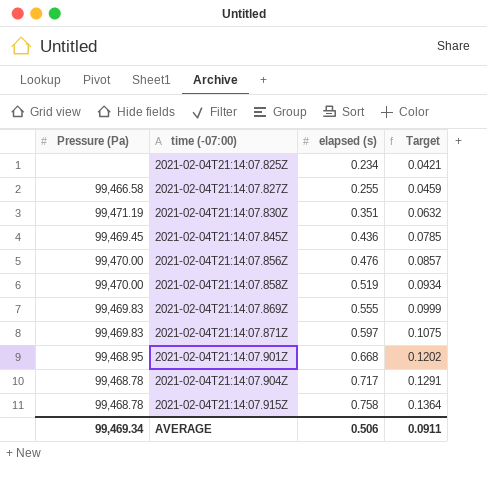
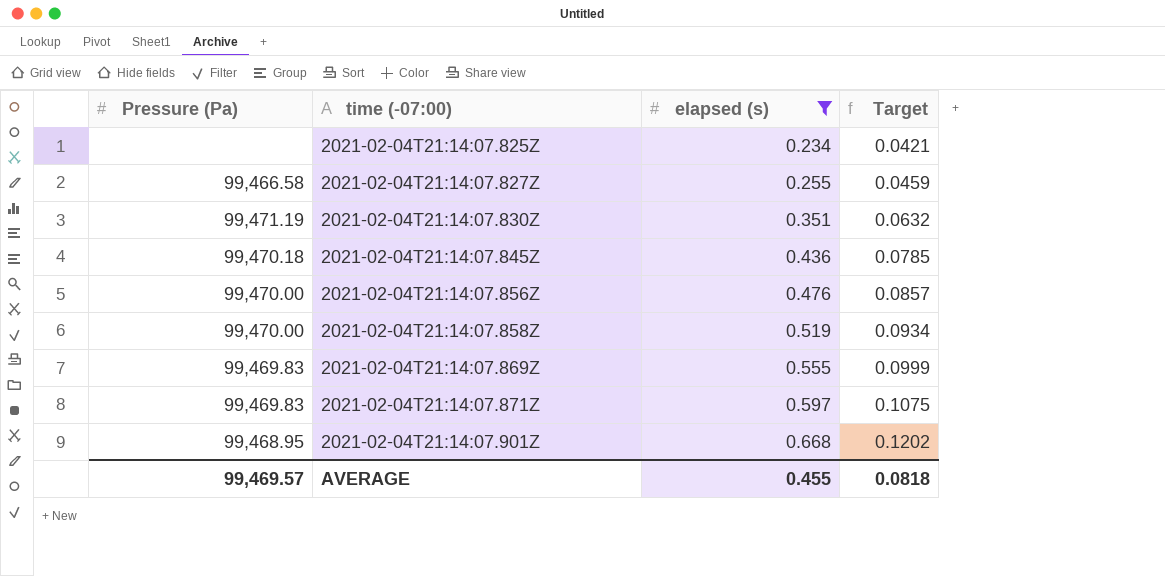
filter: none -> elapsed (s) <= 0.668
2021-02-04T21:14:07.845Z | Pressure (Pa): 99,469.45 -> 99,470.18
AVERAGE | Pressure (Pa): 99,469.34 -> 99,469.57
AVERAGE | elapsed (s): 0.506 -> 0.455
AVERAGE | Target: 0.0911 -> 0.0818

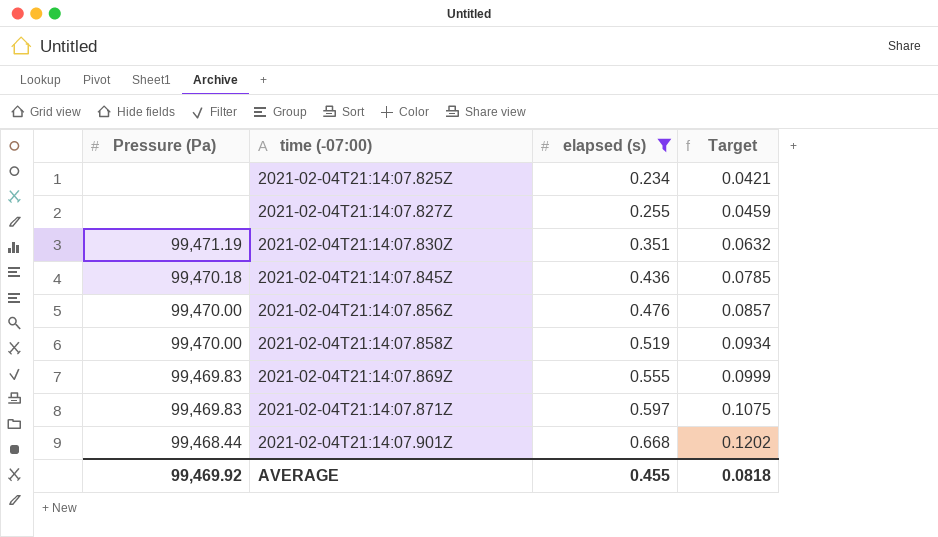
2021-02-04T21:14:07.827Z | Pressure (Pa): 99,466.58 -> none
2021-02-04T21:14:07.901Z | Pressure (Pa): 99,468.95 -> 99,468.44
AVERAGE | Pressure (Pa): 99,469.57 -> 99,469.92

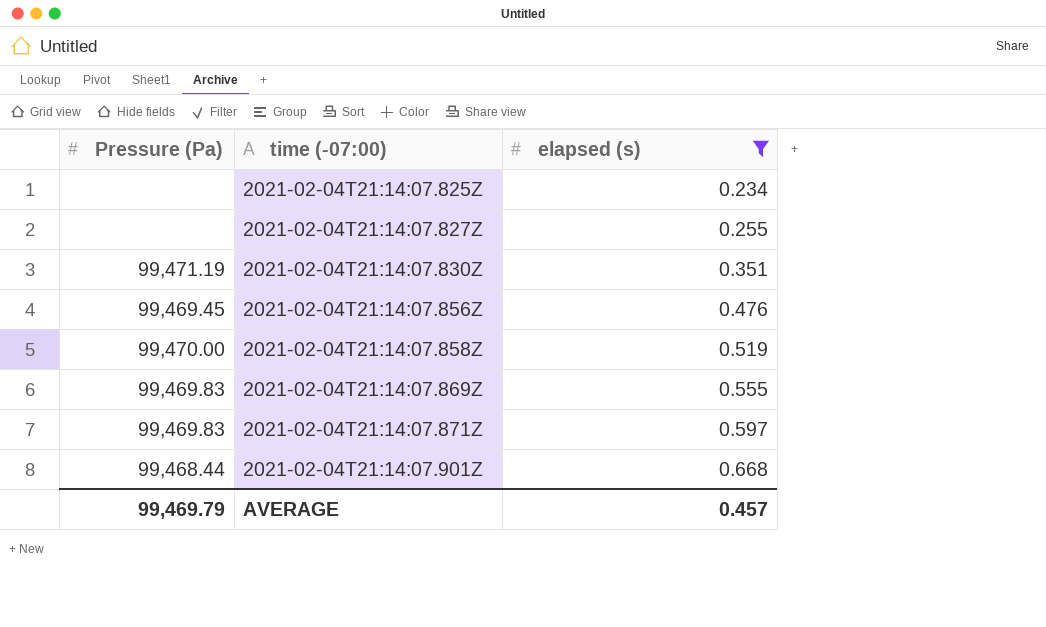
column Target | formula: [elapsed (s)] * 0.18 -> none
row 2021-02-04T21:14:07.845Z: 99,470.18 | 0.436 | 0.0785 -> none
2021-02-04T21:14:07.856Z | Pressure (Pa): 99,470.00 -> 99,469.45
AVERAGE | Pressure (Pa): 99,469.92 -> 99,469.79
AVERAGE | elapsed (s): 0.455 -> 0.457

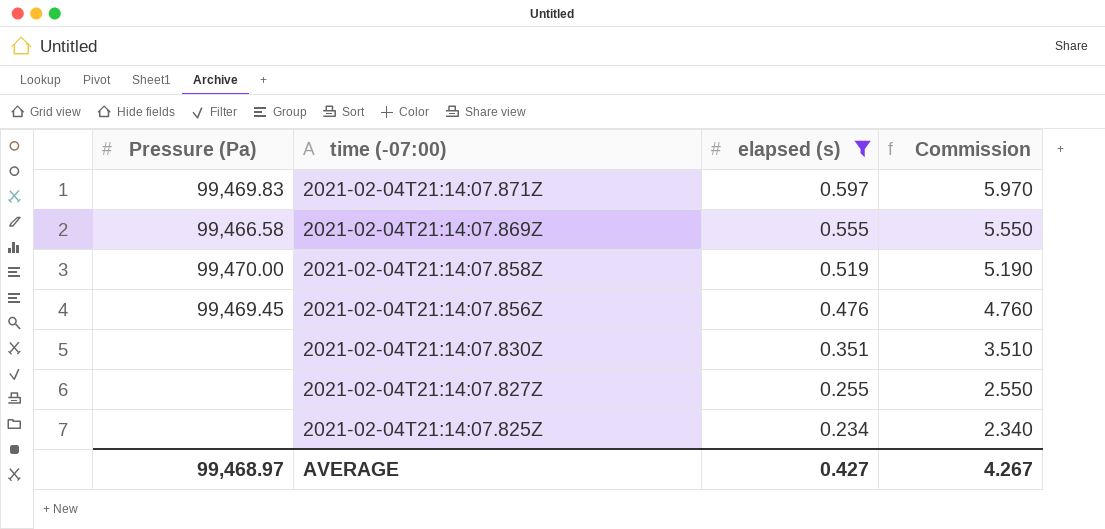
row order: time (-07:00) ascending -> time (-07:00) descending
column Commission | formula: none -> [elapsed (s)] * 10
row 2021-02-04T21:14:07.901Z: 99,468.44 | 0.668 -> none
2021-02-04T21:14:07.869Z | Pressure (Pa): 99,469.83 -> 99,466.58
2021-02-04T21:14:07.830Z | Pressure (Pa): 99,471.19 -> none
AVERAGE | Pressure (Pa): 99,469.79 -> 99,468.97
AVERAGE | elapsed (s): 0.457 -> 0.427

